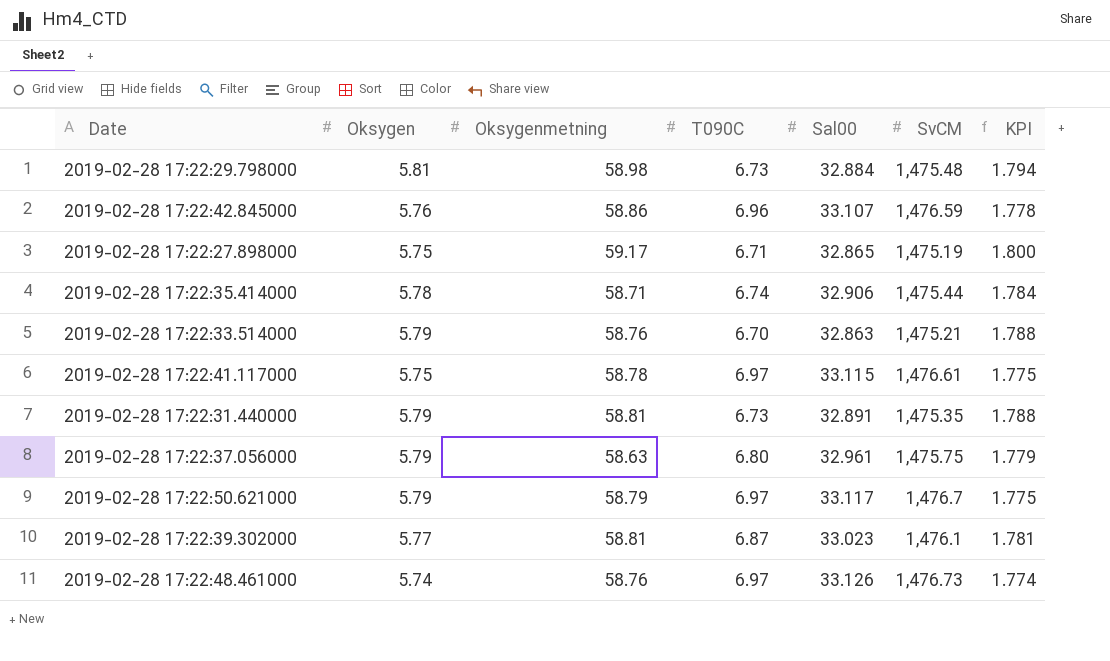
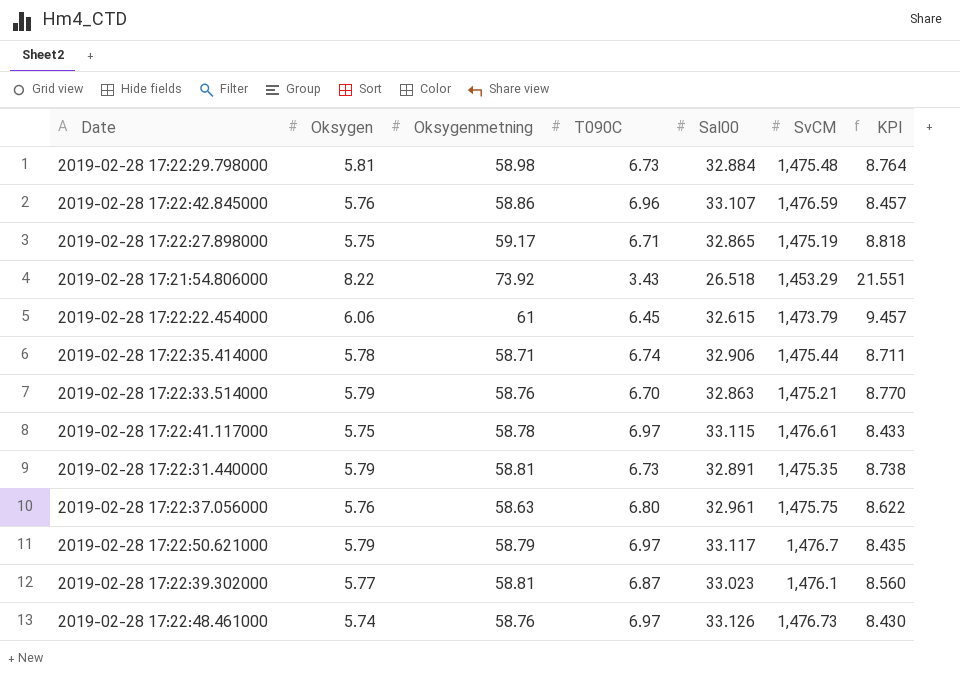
column KPI | formula: [Oksygenmetning] / [Sal00] -> [Oksygenmetning] / [T090C]
row 2019-02-28 17:21:54.806000: none -> 8.22 | 73.92 | 3.43 | 26.518 | 1,453.29 | 21.551
row 2019-02-28 17:22:22.454000: none -> 6.06 | 61 | 6.45 | 32.615 | 1,473.79 | 9.457
2019-02-28 17:22:37.056000 | Oksygen: 5.79 -> 5.76

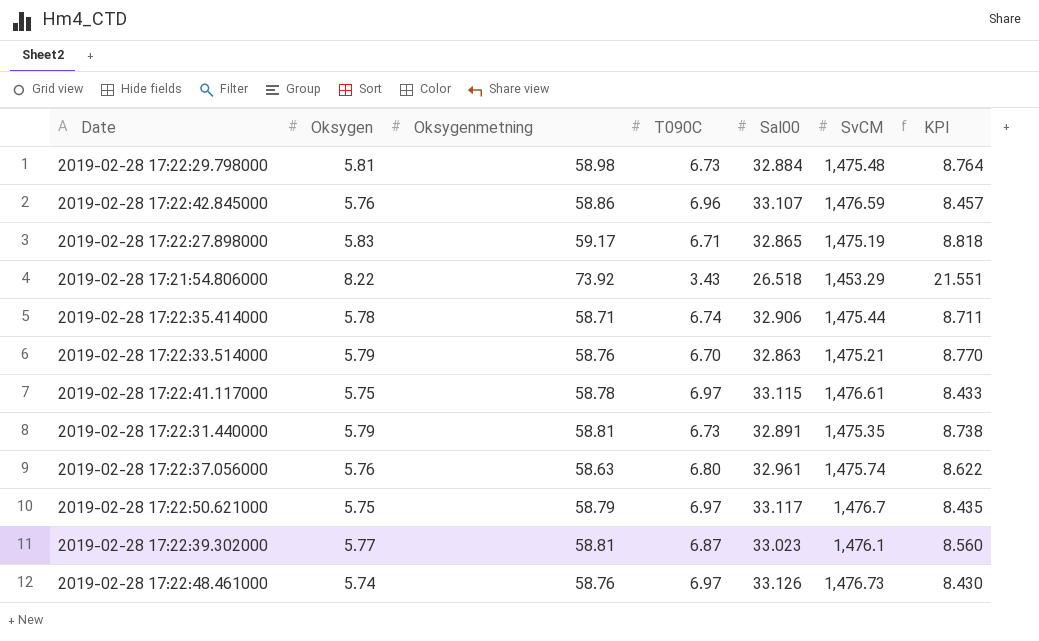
row 2019-02-28 17:22:22.454000: 6.06 | 61 | 6.45 | 32.615 | 1,473.79 | 9.457 -> none
2019-02-28 17:22:27.898000 | Oksygen: 5.75 -> 5.83
2019-02-28 17:22:37.056000 | SvCM: 1,475.75 -> 1,475.74
2019-02-28 17:22:50.621000 | Oksygen: 5.79 -> 5.75

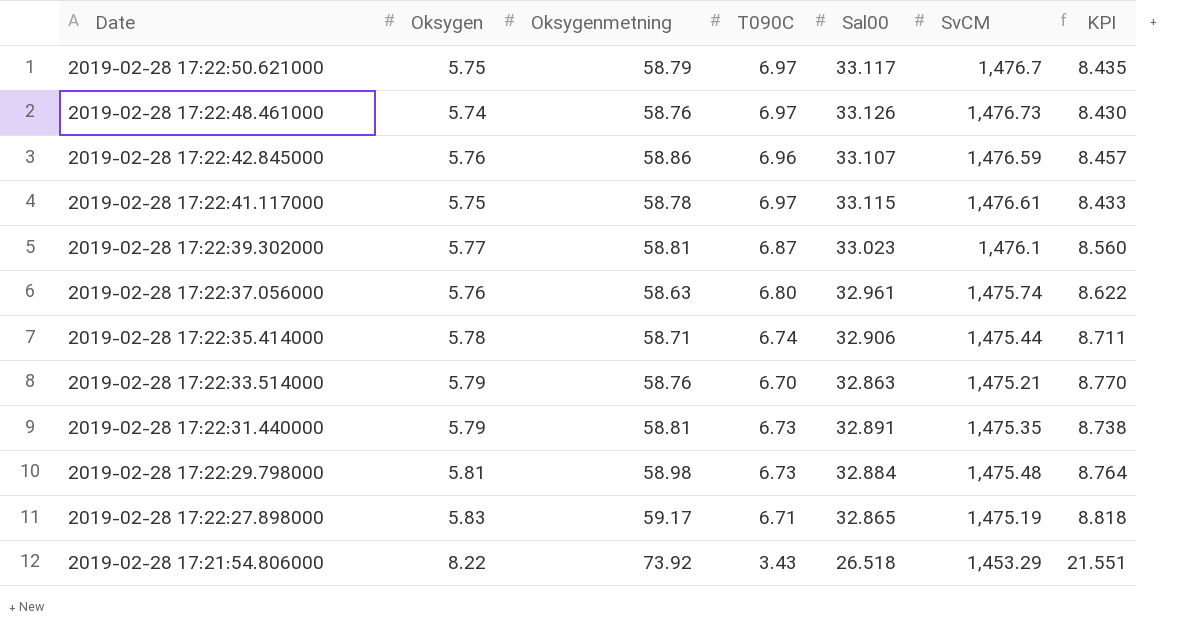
row order: none -> Date descending

